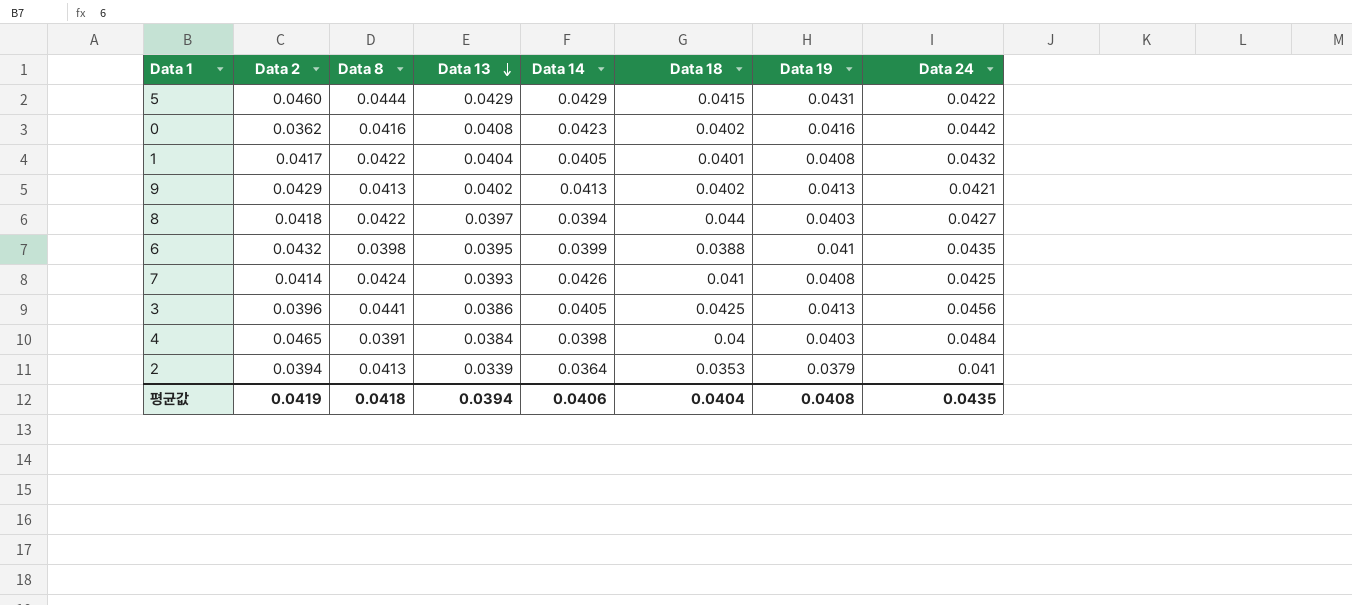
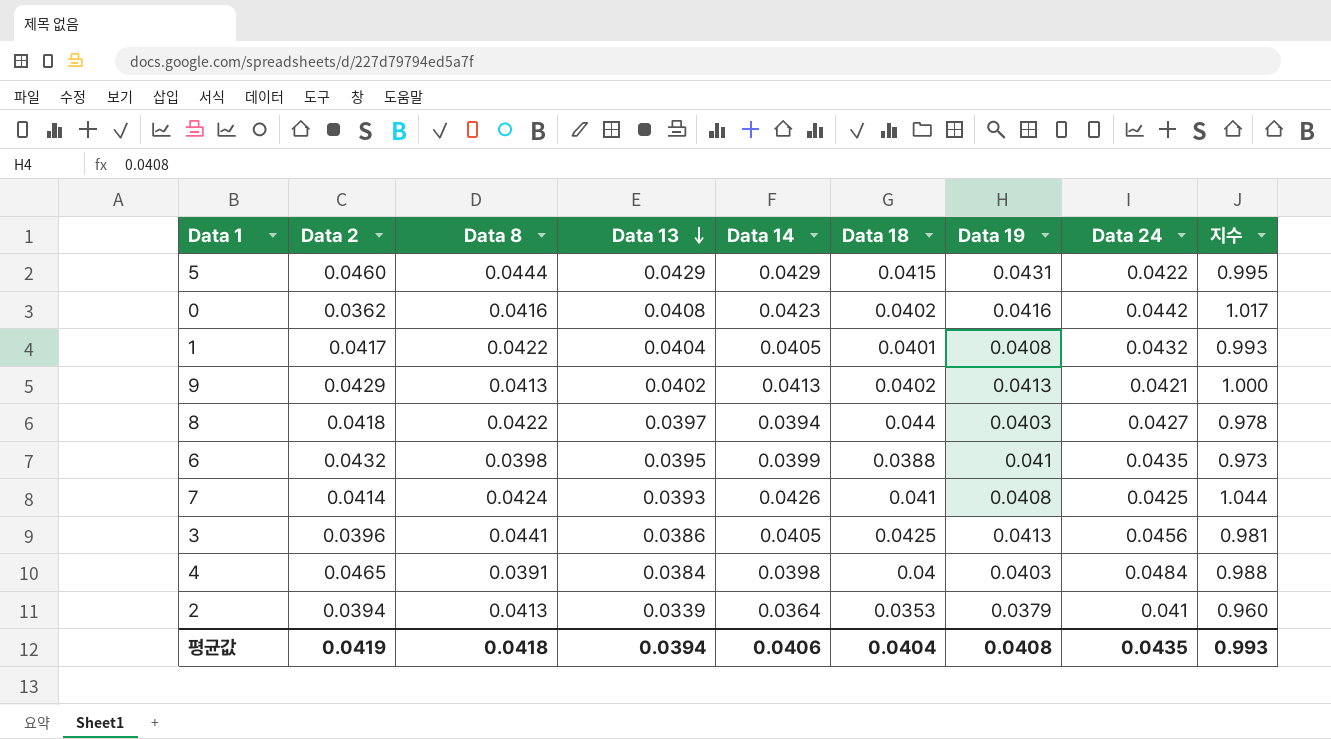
column 지수 | formula: none -> [Data 14] / [Data 19]

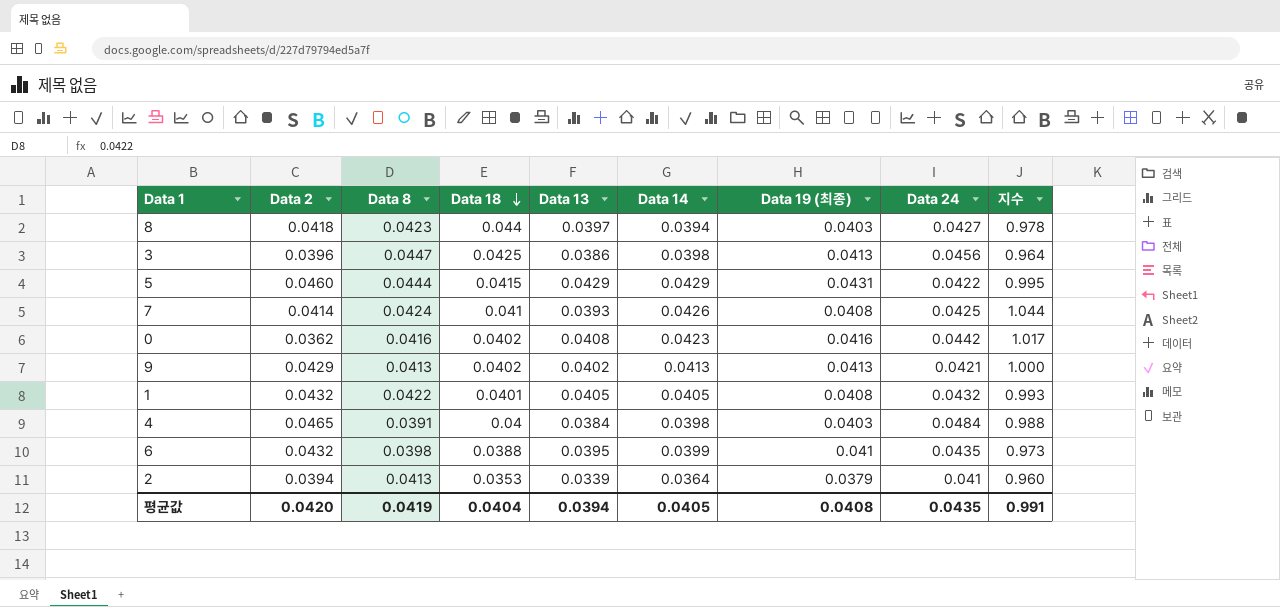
row order: Data 13 descending -> Data 18 descending
column Data 18 | position: 6 -> 4
column name: Data 19 -> Data 19 (최종)
8 | Data 8: 0.0422 -> 0.0423
3 | Data 8: 0.0441 -> 0.0447
3 | Data 14: 0.0405 -> 0.0398
3 | 지수: 0.981 -> 0.964
1 | Data 2: 0.0417 -> 0.0432
1 | Data 13: 0.0404 -> 0.0405
평균값 | Data 2: 0.0419 -> 0.0420
평균값 | Data 8: 0.0418 -> 0.0419
평균값 | Data 14: 0.0406 -> 0.0405
평균값 | 지수: 0.993 -> 0.991

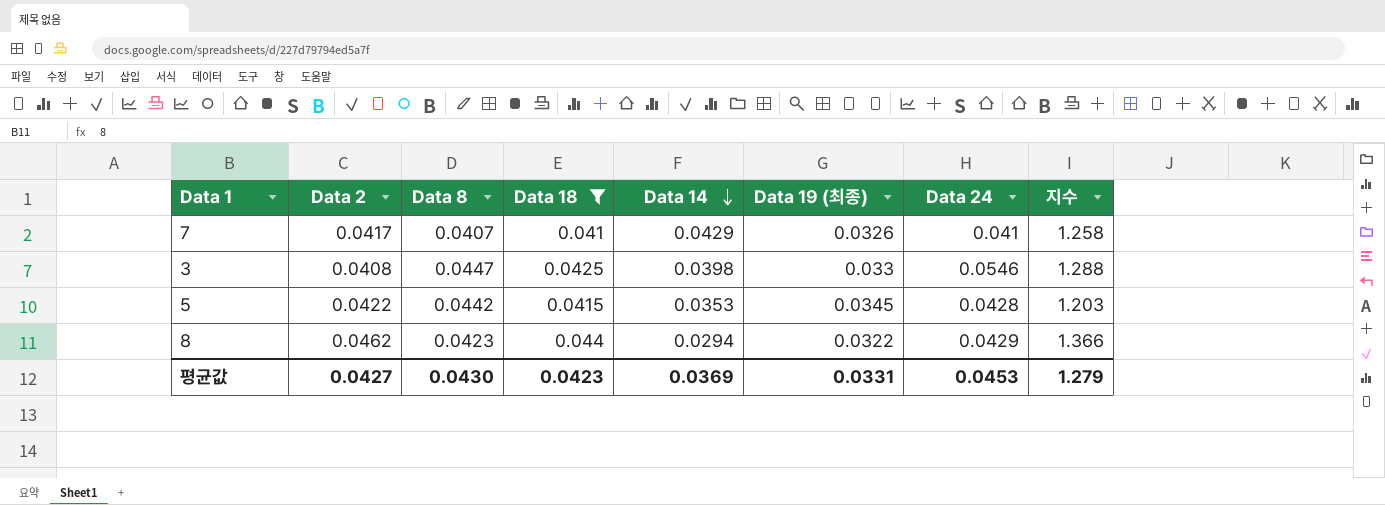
filter: none -> Data 18 >= 0.041
row order: Data 18 descending -> Data 14 descending
column Data 13 | position: 5 -> none
column 지수 | formula: [Data 14] / [Data 19 (최종)] -> [Data 18] / [Data 19 (최종)]
7 | Data 2: 0.0414 -> 0.0417
7 | Data 8: 0.0424 -> 0.0407
7 | Data 14: 0.0426 -> 0.0429
7 | Data 19 (최종): 0.0408 -> 0.0326
7 | Data 24: 0.0425 -> 0.041
3 | Data 2: 0.0396 -> 0.0408
3 | Data 19 (최종): 0.0413 -> 0.033
3 | Data 24: 0.0456 -> 0.0546
5 | Data 2: 0.0460 -> 0.0422
5 | Data 8: 0.0444 -> 0.0442
5 | Data 14: 0.0429 -> 0.0353
5 | Data 19 (최종): 0.0431 -> 0.0345
5 | Data 24: 0.0422 -> 0.0428
8 | Data 2: 0.0418 -> 0.0462
8 | Data 14: 0.0394 -> 0.0294
8 | Data 19 (최종): 0.0403 -> 0.0322
8 | Data 24: 0.0427 -> 0.0429
평균값 | Data 2: 0.0420 -> 0.0427
평균값 | Data 8: 0.0419 -> 0.0430
평균값 | Data 18: 0.0404 -> 0.0423
평균값 | Data 14: 0.0405 -> 0.0369
평균값 | Data 19 (최종): 0.0408 -> 0.0331
평균값 | Data 24: 0.0435 -> 0.0453
평균값 | 지수: 0.991 -> 1.279

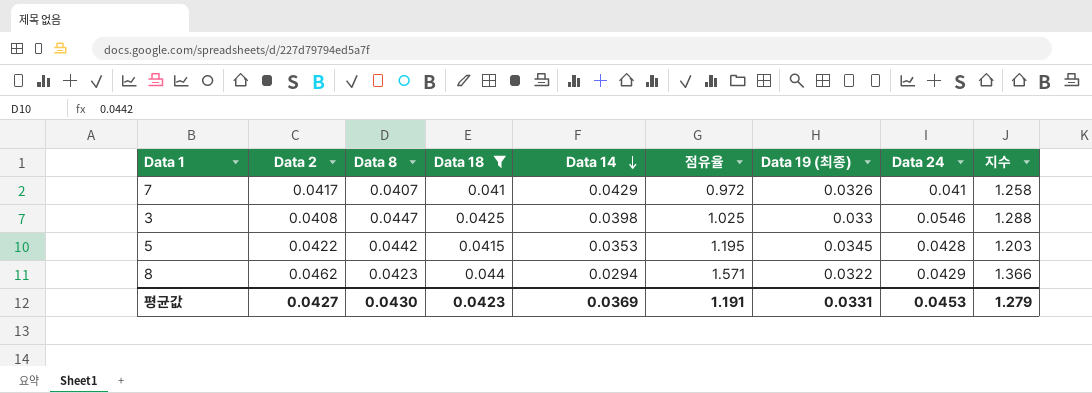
column 점유율 | formula: none -> [Data 2] / [Data 14]

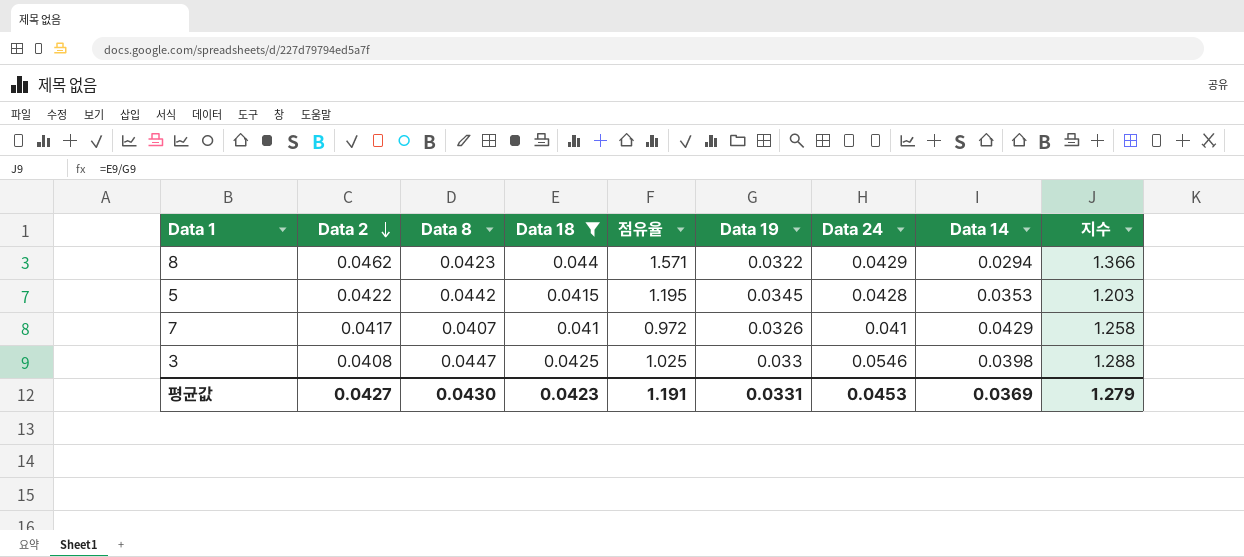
row order: Data 14 descending -> Data 2 descending
column name: Data 19 (최종) -> Data 19
column Data 14 | position: 5 -> 8

